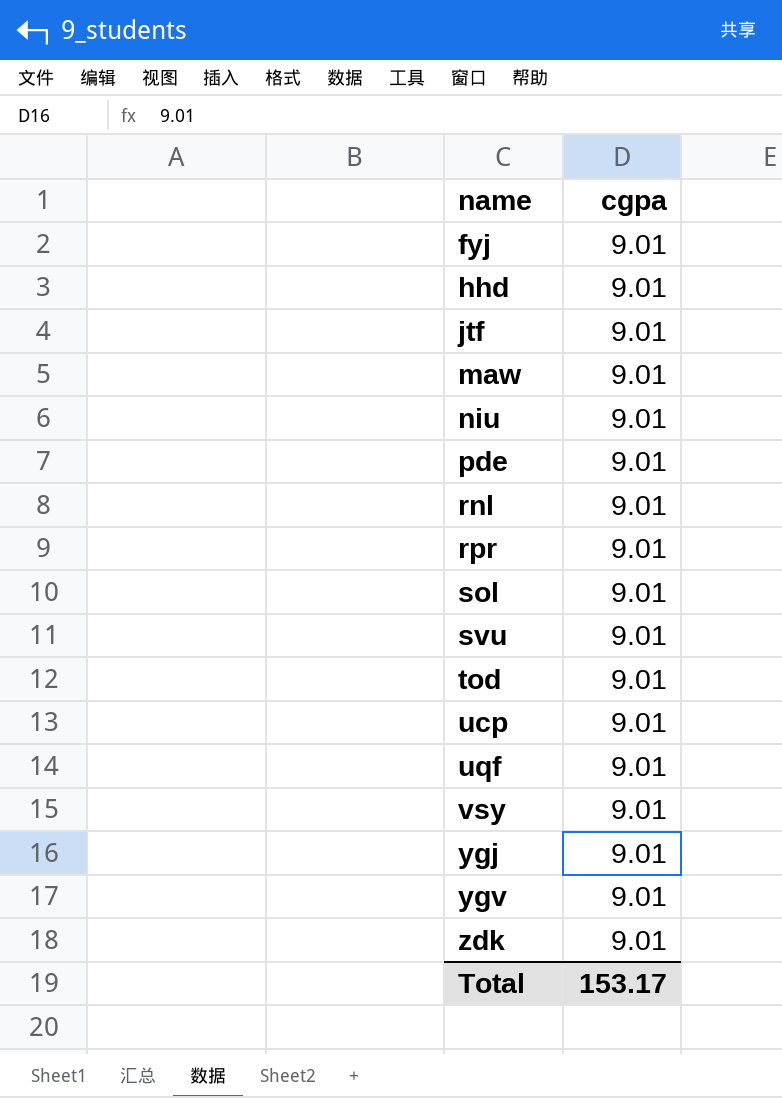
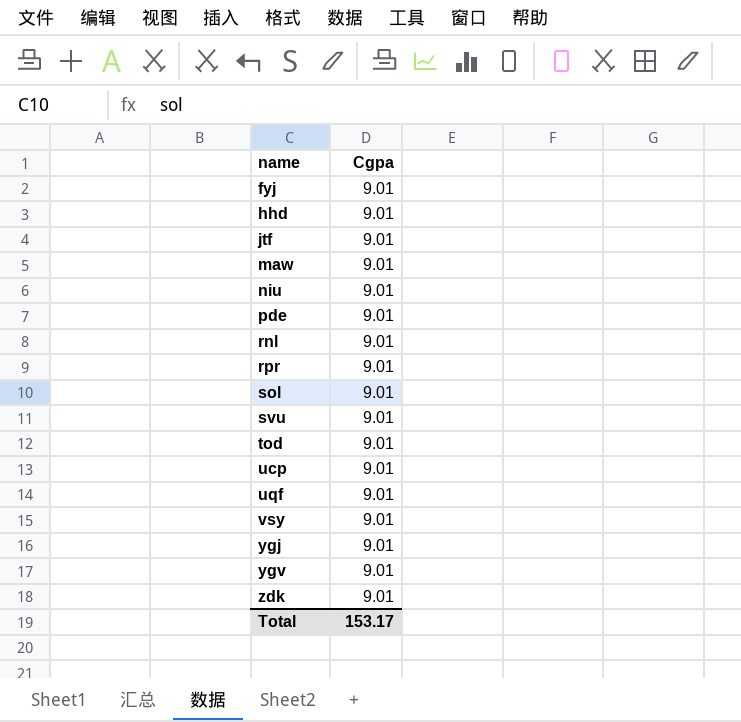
column name: cgpa -> Cgpa

